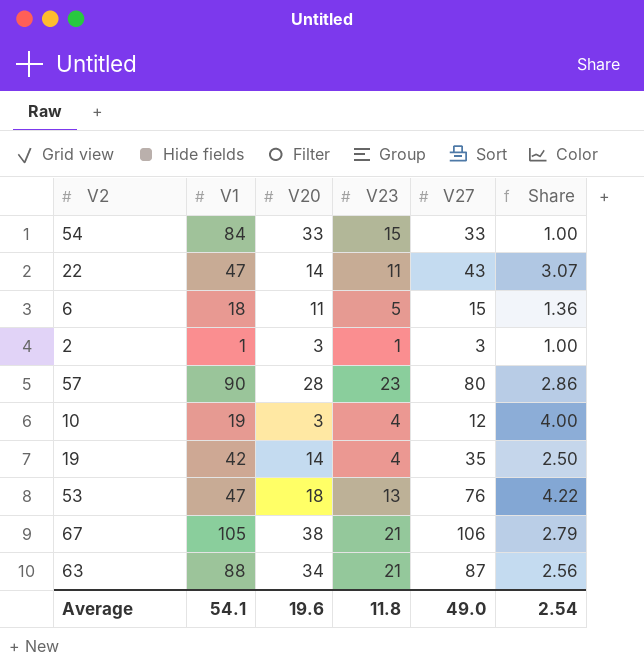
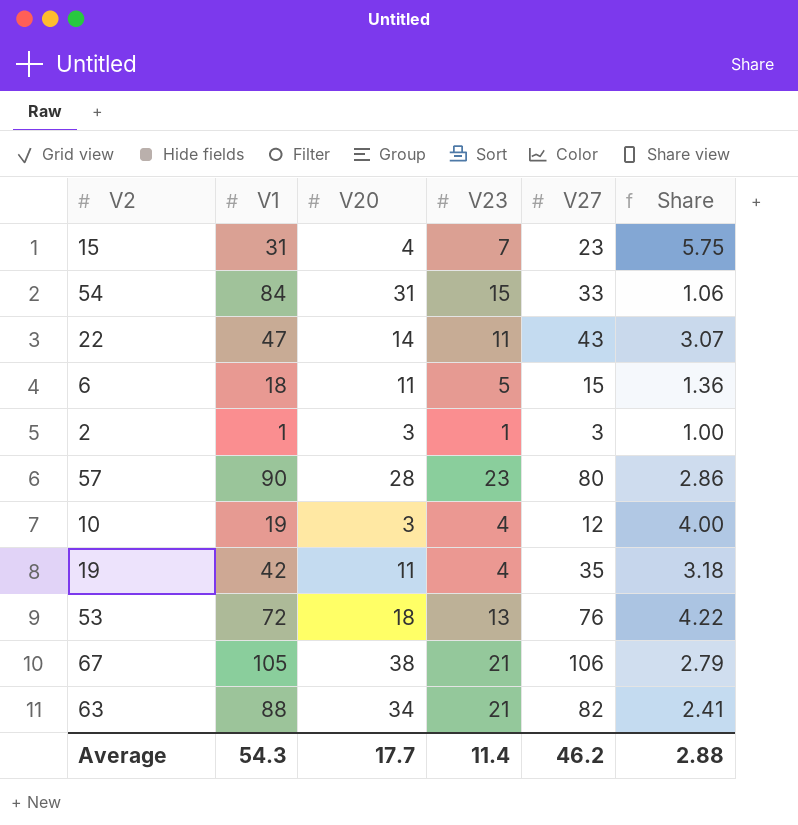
row 15: none -> 31 | 4 | 7 | 23 | 5.75
54 | V20: 33 -> 31
54 | Share: 1.00 -> 1.06
19 | V20: 14 -> 11
19 | Share: 2.50 -> 3.18
53 | V1: 47 -> 72
63 | V27: 87 -> 82
63 | Share: 2.56 -> 2.41
Average | V1: 54.1 -> 54.3
Average | V20: 19.6 -> 17.7
Average | V23: 11.8 -> 11.4
Average | V27: 49.0 -> 46.2
Average | Share: 2.54 -> 2.88

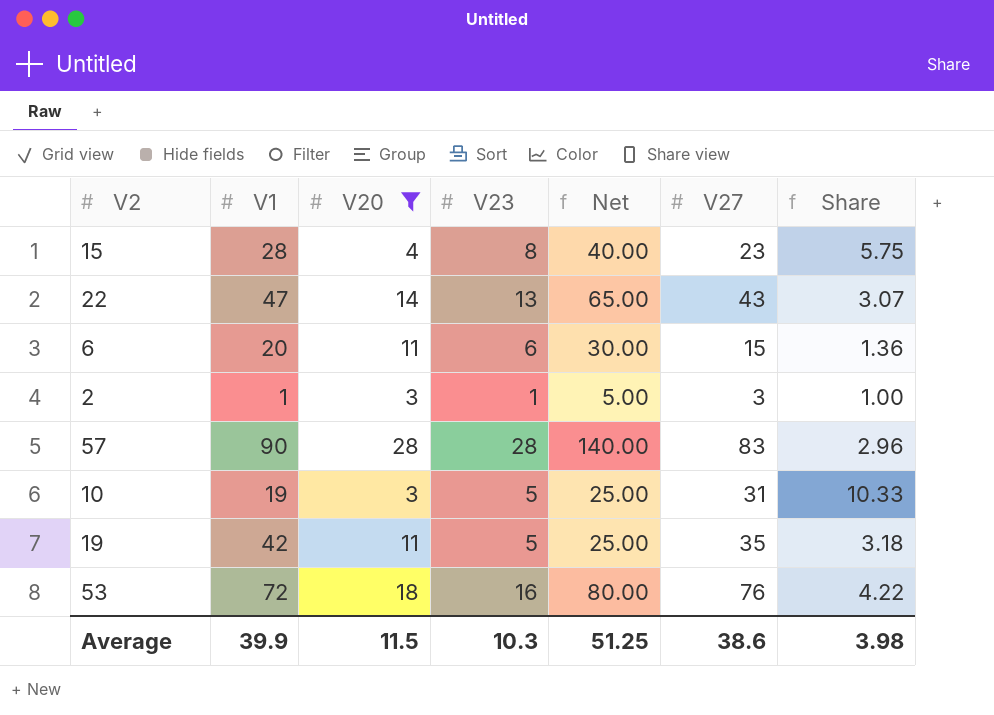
filter: none -> V20 <= 28
column Net | formula: none -> [V23] * 5
15 | V1: 31 -> 28
15 | V23: 7 -> 8
22 | V23: 11 -> 13
6 | V1: 18 -> 20
6 | V23: 5 -> 6
57 | V23: 23 -> 28
57 | V27: 80 -> 83
57 | Share: 2.86 -> 2.96
10 | V23: 4 -> 5
10 | V27: 12 -> 31
10 | Share: 4.00 -> 10.33
19 | V23: 4 -> 5
53 | V23: 13 -> 16
Average | V1: 54.3 -> 39.9
Average | V20: 17.7 -> 11.5
Average | V23: 11.4 -> 10.3
Average | V27: 46.2 -> 38.6
Average | Share: 2.88 -> 3.98

